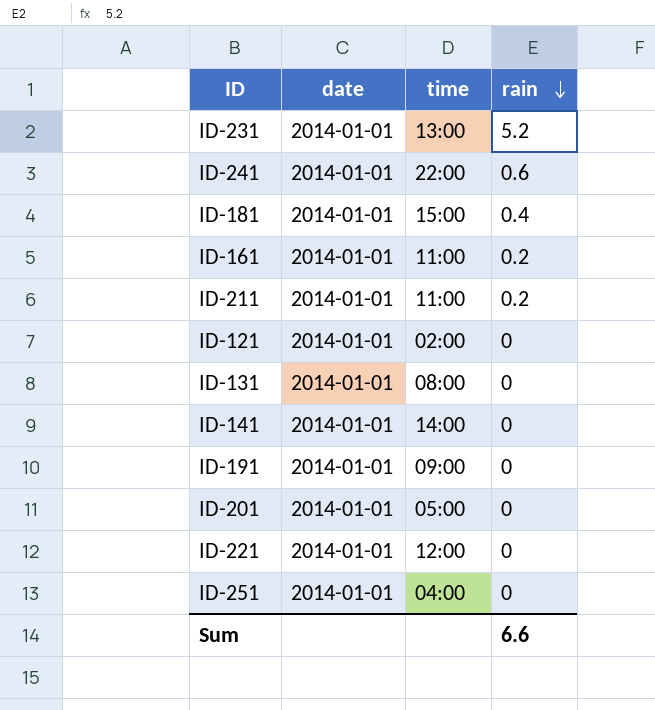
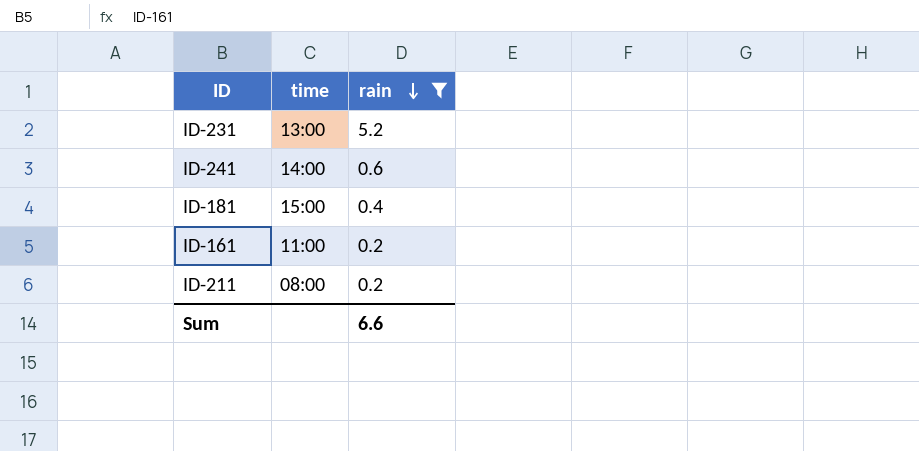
filter: none -> rain != 0
column date | position: 2 -> none
ID-241 | time: 22:00 -> 14:00
ID-211 | time: 11:00 -> 08:00

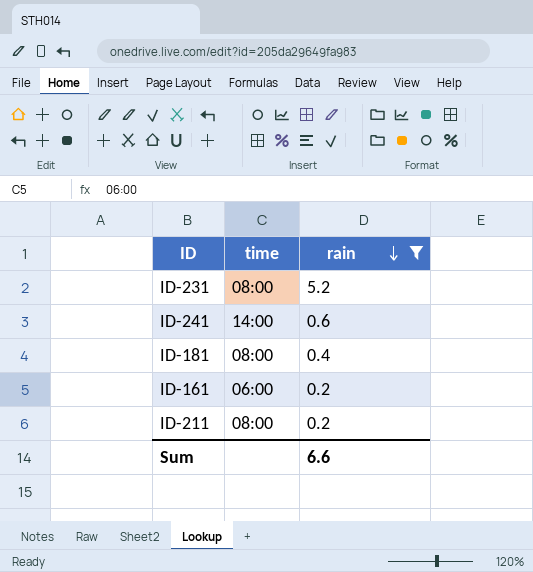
ID-231 | time: 13:00 -> 08:00
ID-181 | time: 15:00 -> 08:00
ID-161 | time: 11:00 -> 06:00

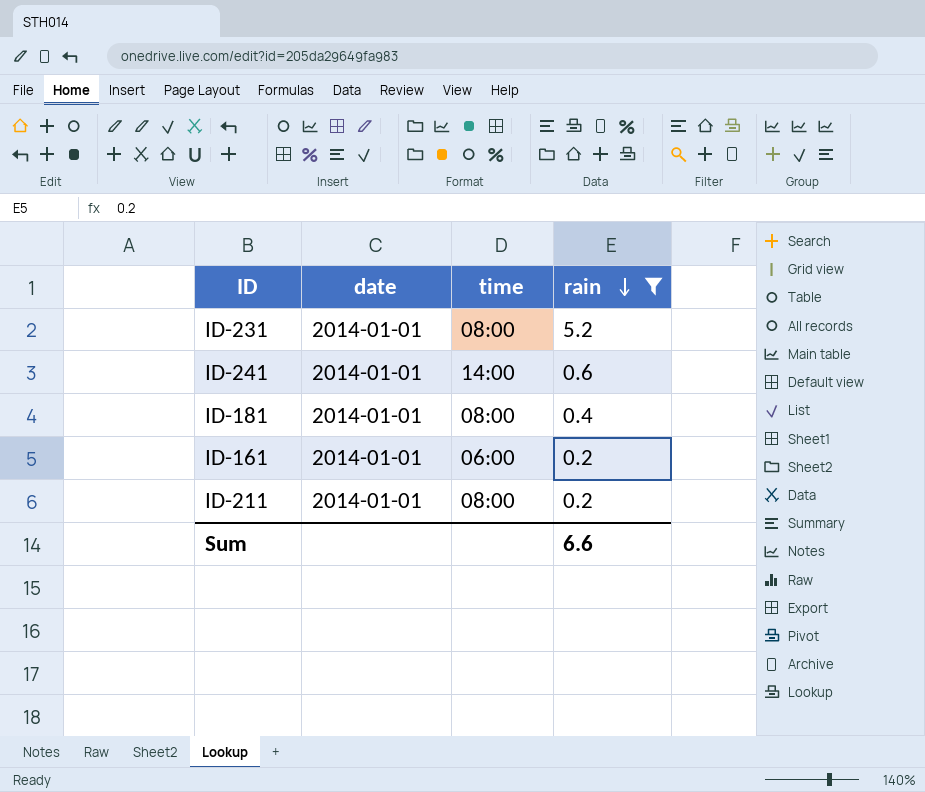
column date | position: none -> 2

